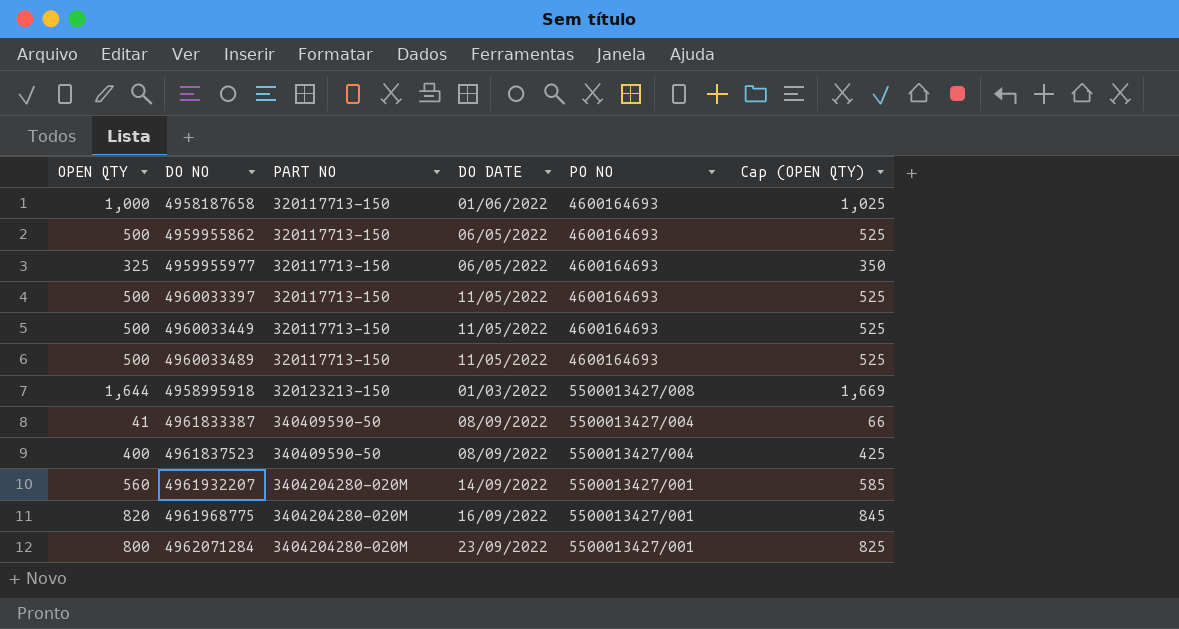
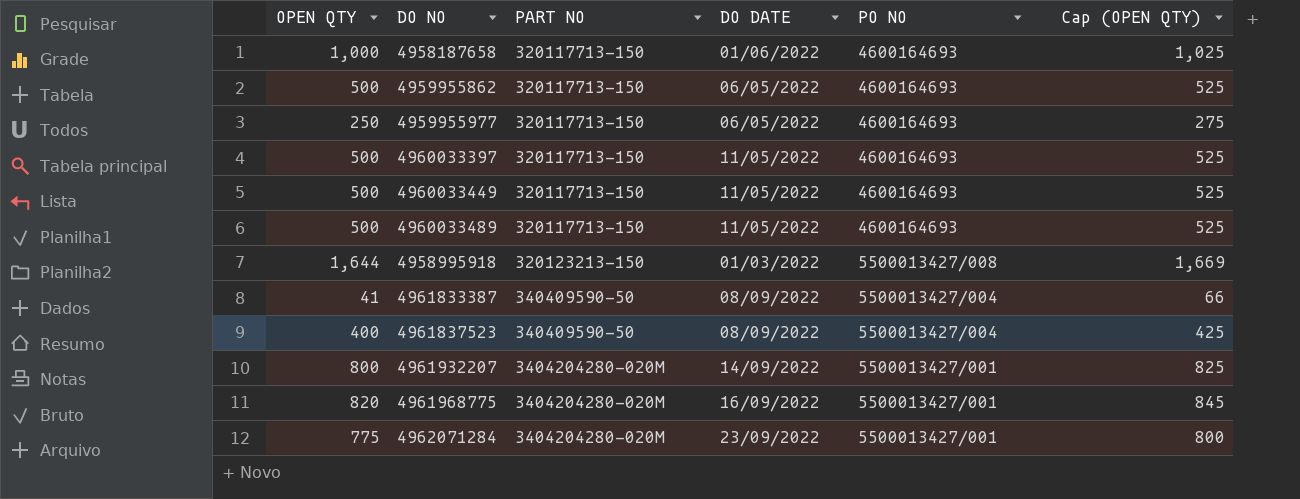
4959955977 | OPEN QTY: 325 -> 250
4959955977 | Cap (OPEN QTY): 350 -> 275
4961932207 | OPEN QTY: 560 -> 800
4961932207 | Cap (OPEN QTY): 585 -> 825
4962071284 | OPEN QTY: 800 -> 775
4962071284 | Cap (OPEN QTY): 825 -> 800

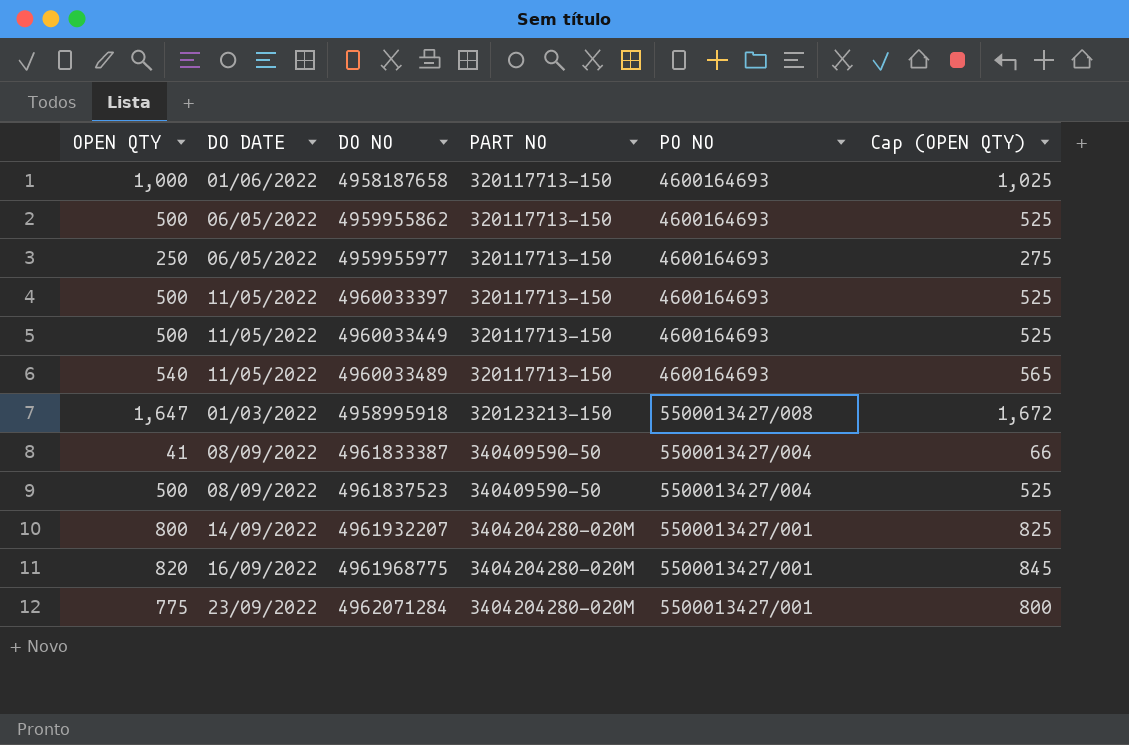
column DO DATE | position: 4 -> 2
4960033489 | OPEN QTY: 500 -> 540
4960033489 | Cap (OPEN QTY): 525 -> 565
4958995918 | OPEN QTY: 1,644 -> 1,647
4958995918 | Cap (OPEN QTY): 1,669 -> 1,672
4961837523 | OPEN QTY: 400 -> 500
4961837523 | Cap (OPEN QTY): 425 -> 525

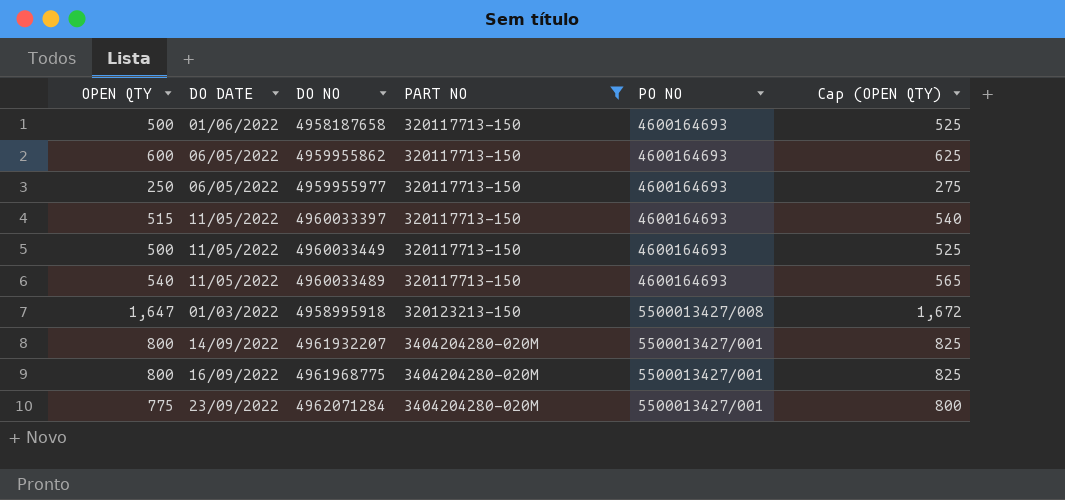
filter: none -> PART NO != 340409590-50
4958187658 | OPEN QTY: 1,000 -> 500
4958187658 | Cap (OPEN QTY): 1,025 -> 525
4959955862 | OPEN QTY: 500 -> 600
4959955862 | Cap (OPEN QTY): 525 -> 625
4960033397 | OPEN QTY: 500 -> 515
4960033397 | Cap (OPEN QTY): 525 -> 540
4961968775 | OPEN QTY: 820 -> 800
4961968775 | Cap (OPEN QTY): 845 -> 825

